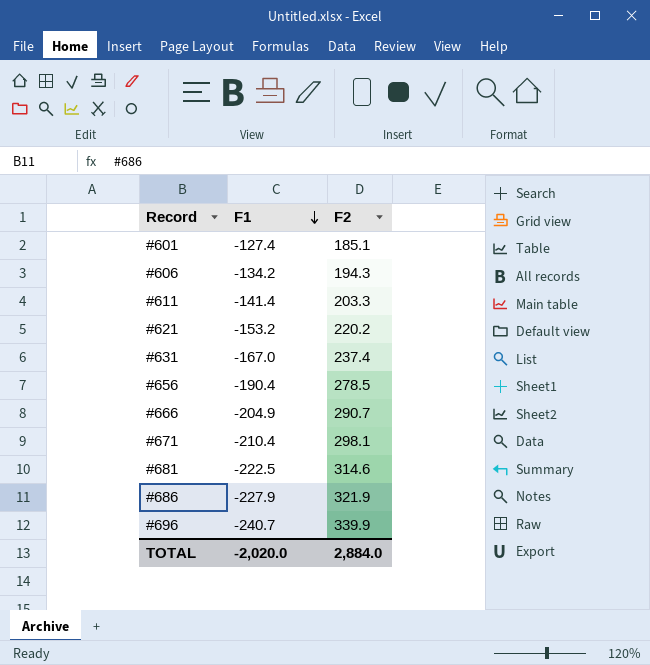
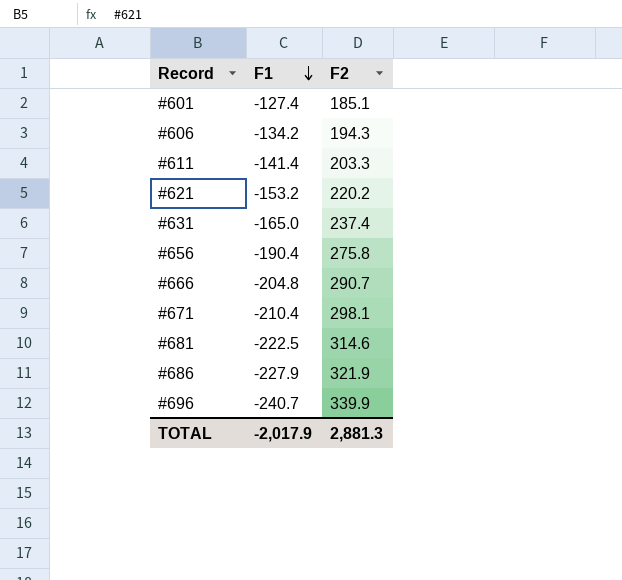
#631 | F1: -167.0 -> -165.0
#656 | F2: 278.5 -> 275.8
#666 | F1: -204.9 -> -204.8
TOTAL | F1: -2,020.0 -> -2,017.9
TOTAL | F2: 2,884.0 -> 2,881.3

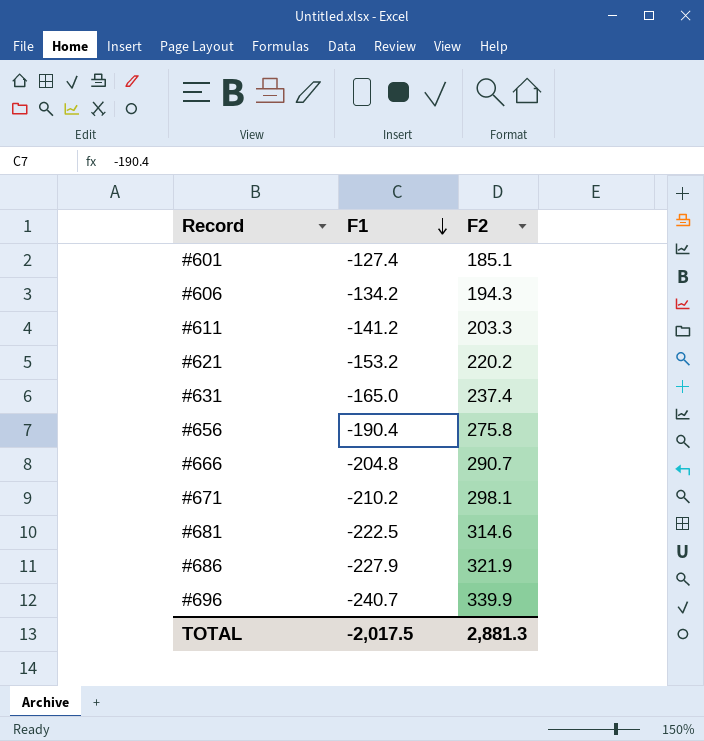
#611 | F1: -141.4 -> -141.2
#671 | F1: -210.4 -> -210.2
TOTAL | F1: -2,017.9 -> -2,017.5

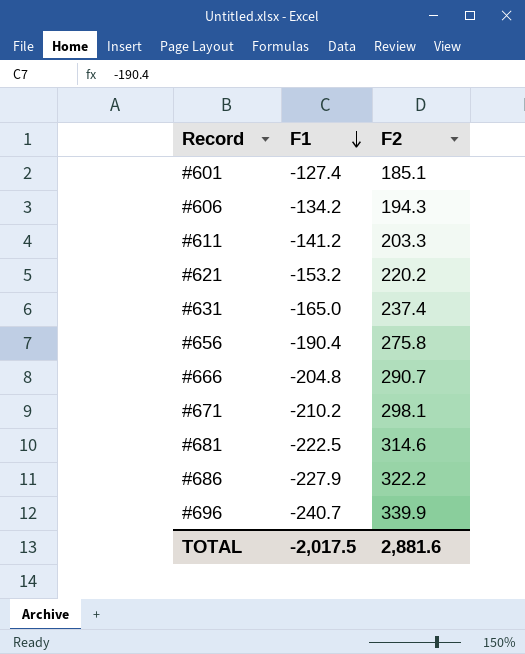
#686 | F2: 321.9 -> 322.2
TOTAL | F2: 2,881.3 -> 2,881.6

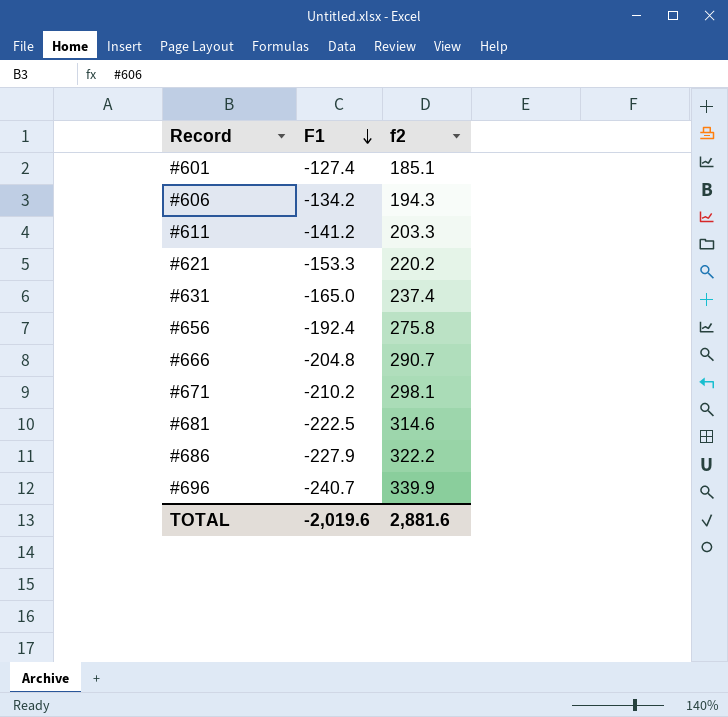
column name: F2 -> f2
#621 | F1: -153.2 -> -153.3
#656 | F1: -190.4 -> -192.4
TOTAL | F1: -2,017.5 -> -2,019.6

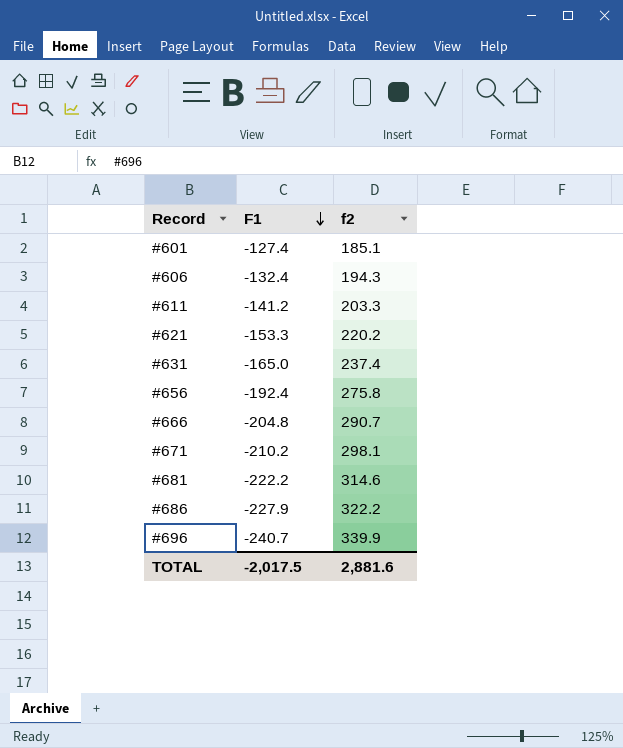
#606 | F1: -134.2 -> -132.4
#681 | F1: -222.5 -> -222.2
TOTAL | F1: -2,019.6 -> -2,017.5

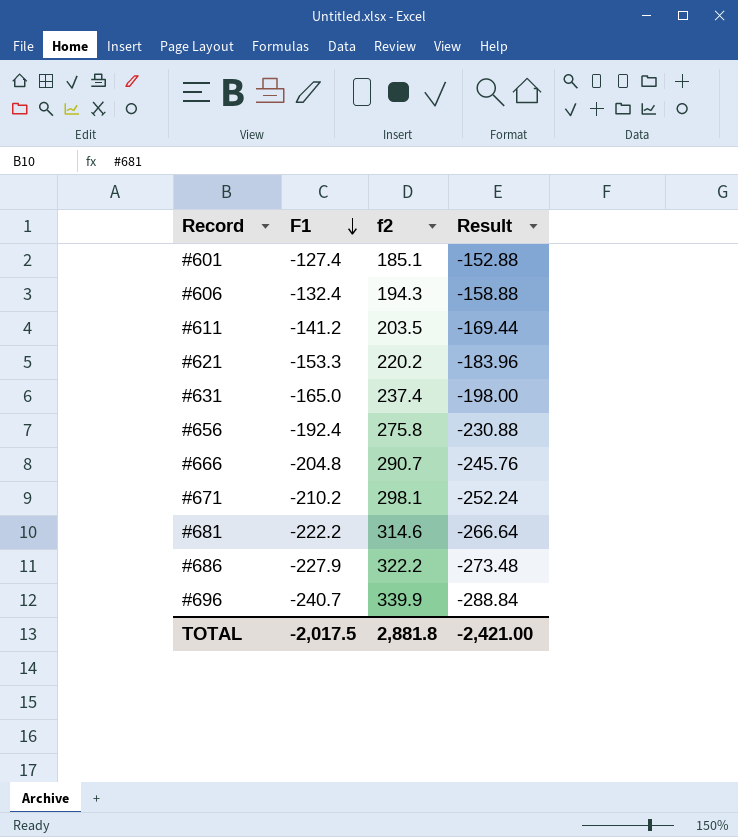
column Result | formula: none -> [F1] * 1.2
#611 | f2: 203.3 -> 203.5
TOTAL | f2: 2,881.6 -> 2,881.8

